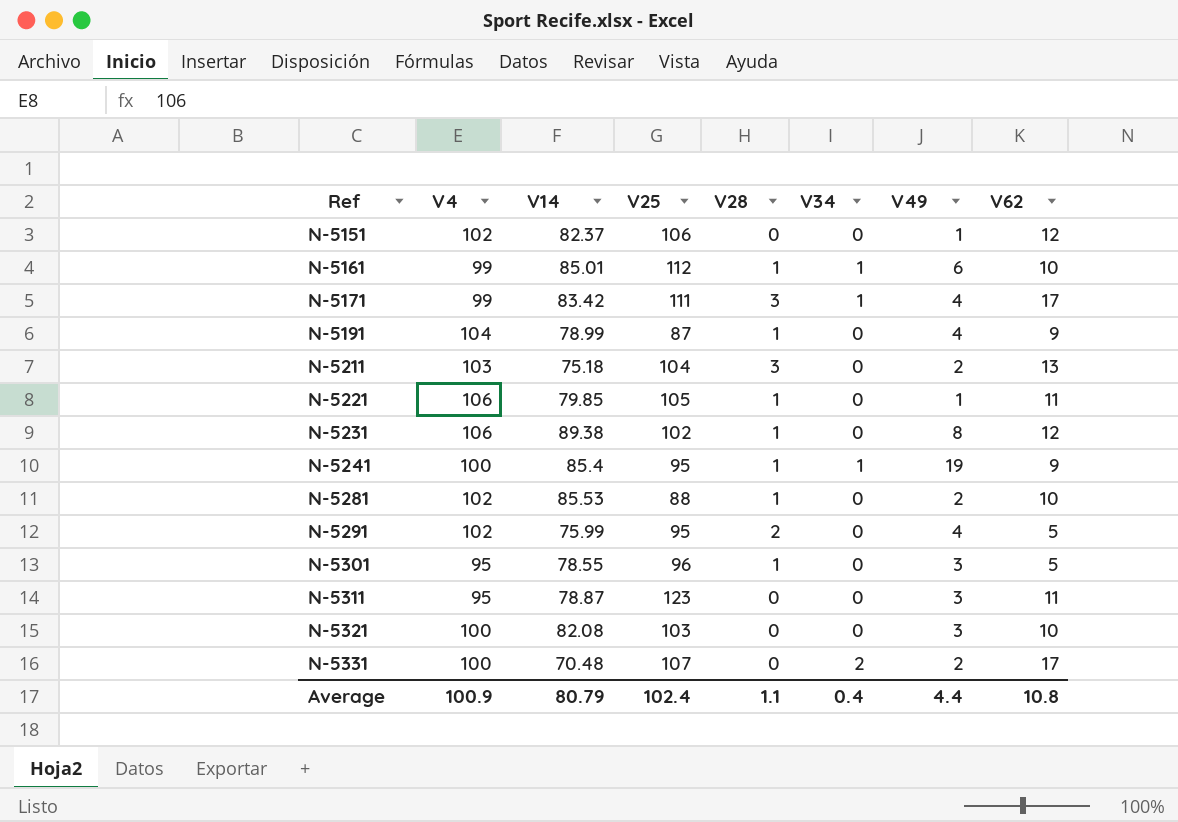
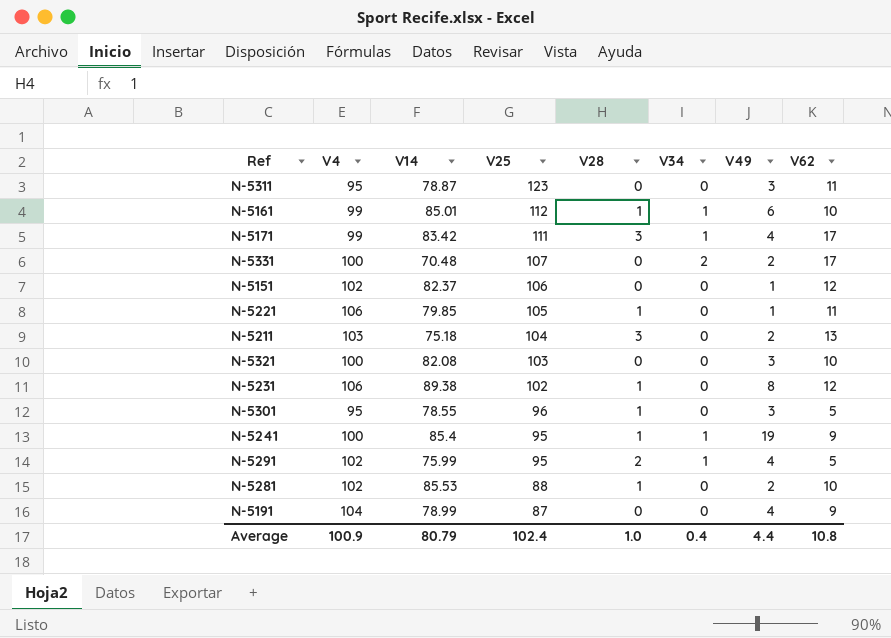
row order: Ref ascending -> V25 descending
N-5291 | V34: 0 -> 1
N-5191 | V28: 1 -> 0
Average | V28: 1.1 -> 1.0

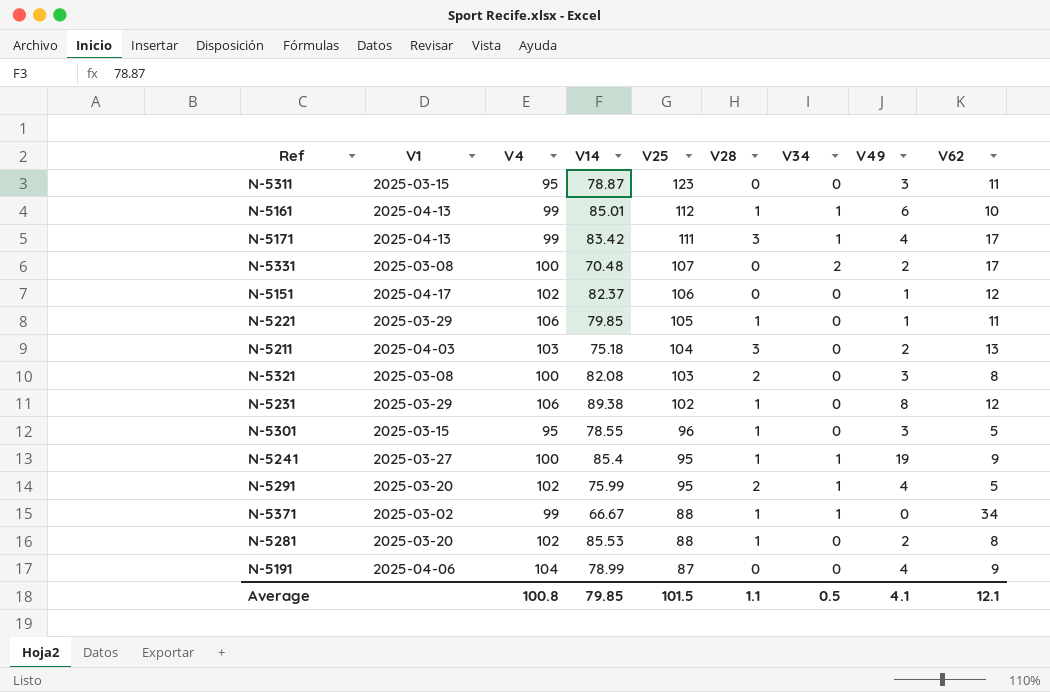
column V1 | position: none -> 2
N-5321 | V28: 0 -> 2
N-5321 | V62: 10 -> 8
row N-5371: none -> 2025-03-02 | 99 | 66.67 | 88 | 1 | 1 | 0 | 34
N-5281 | V62: 10 -> 8
Average | V4: 100.9 -> 100.8
Average | V14: 80.79 -> 79.85
Average | V25: 102.4 -> 101.5
Average | V28: 1.0 -> 1.1
Average | V34: 0.4 -> 0.5
Average | V49: 4.4 -> 4.1
Average | V62: 10.8 -> 12.1

